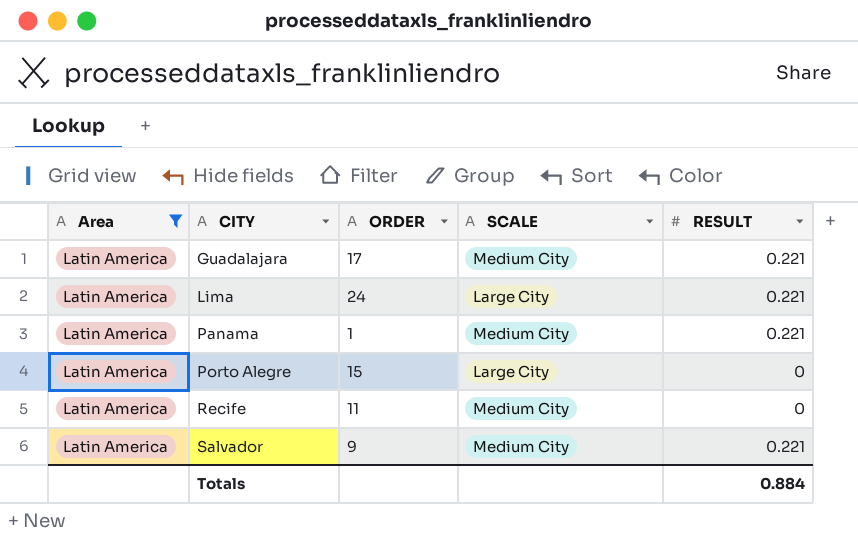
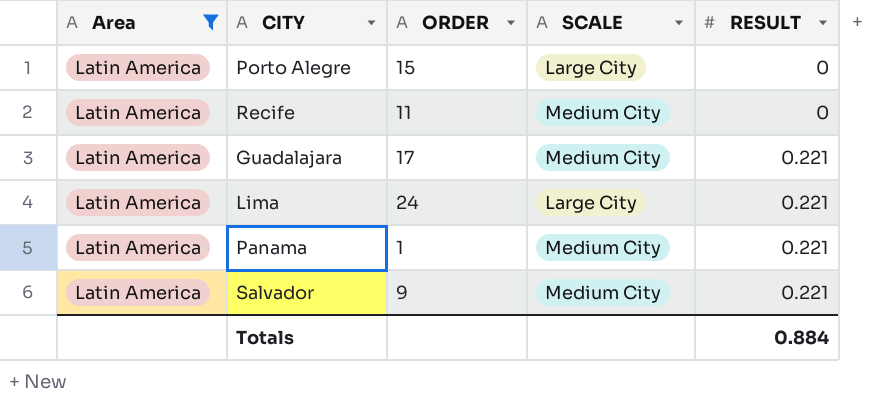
row order: CITY ascending -> RESULT ascending

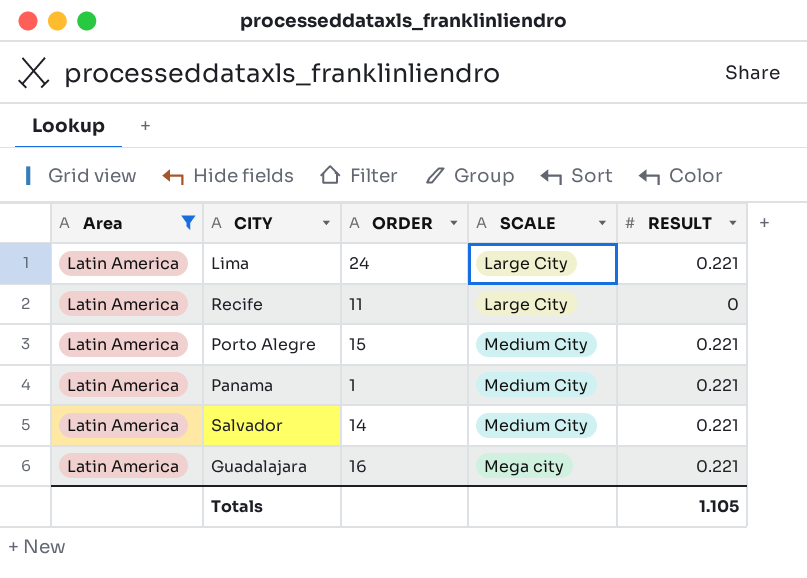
row order: RESULT ascending -> SCALE ascending
Recife | SCALE: Medium City -> Large City
Porto Alegre | SCALE: Large City -> Medium City
Porto Alegre | RESULT: 0 -> 0.221
Salvador | ORDER: 9 -> 14
Guadalajara | ORDER: 17 -> 16
Guadalajara | SCALE: Medium City -> Mega city
Totals | RESULT: 0.884 -> 1.105

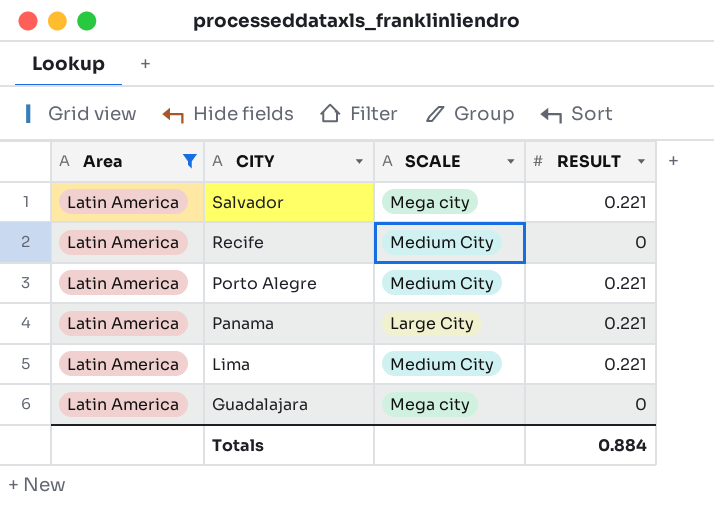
row order: SCALE ascending -> CITY descending
column ORDER | position: 3 -> none
Salvador | SCALE: Medium City -> Mega city
Recife | SCALE: Large City -> Medium City
Panama | SCALE: Medium City -> Large City
Lima | SCALE: Large City -> Medium City
Guadalajara | RESULT: 0.221 -> 0
Totals | RESULT: 1.105 -> 0.884

